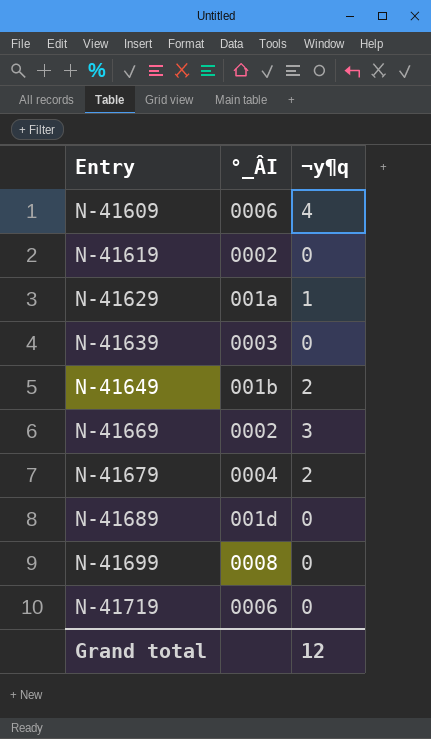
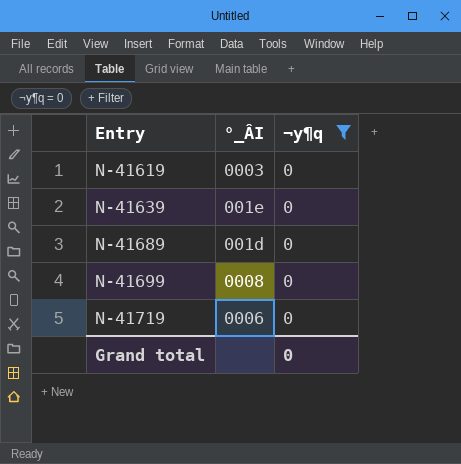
filter: none -> ¬y¶q = 0
N-41619 | °_ÂI: 0002 -> 0003
N-41639 | °_ÂI: 0003 -> 001e
Grand total | ¬y¶q: 12 -> 0

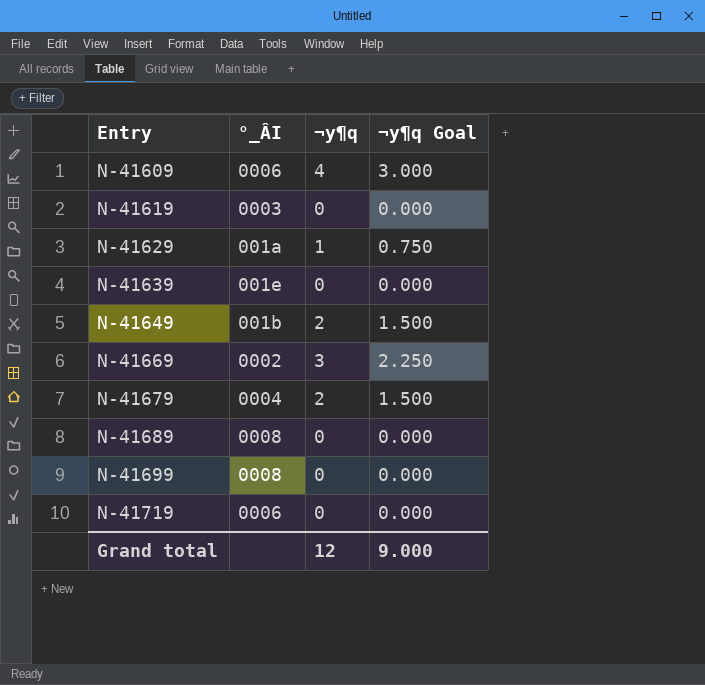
filter: ¬y¶q = 0 -> none
column ¬y¶q Goal | formula: none -> [¬y¶q] * 0.75
N-41689 | °_ÂI: 001d -> 0008
Grand total | ¬y¶q: 0 -> 12

